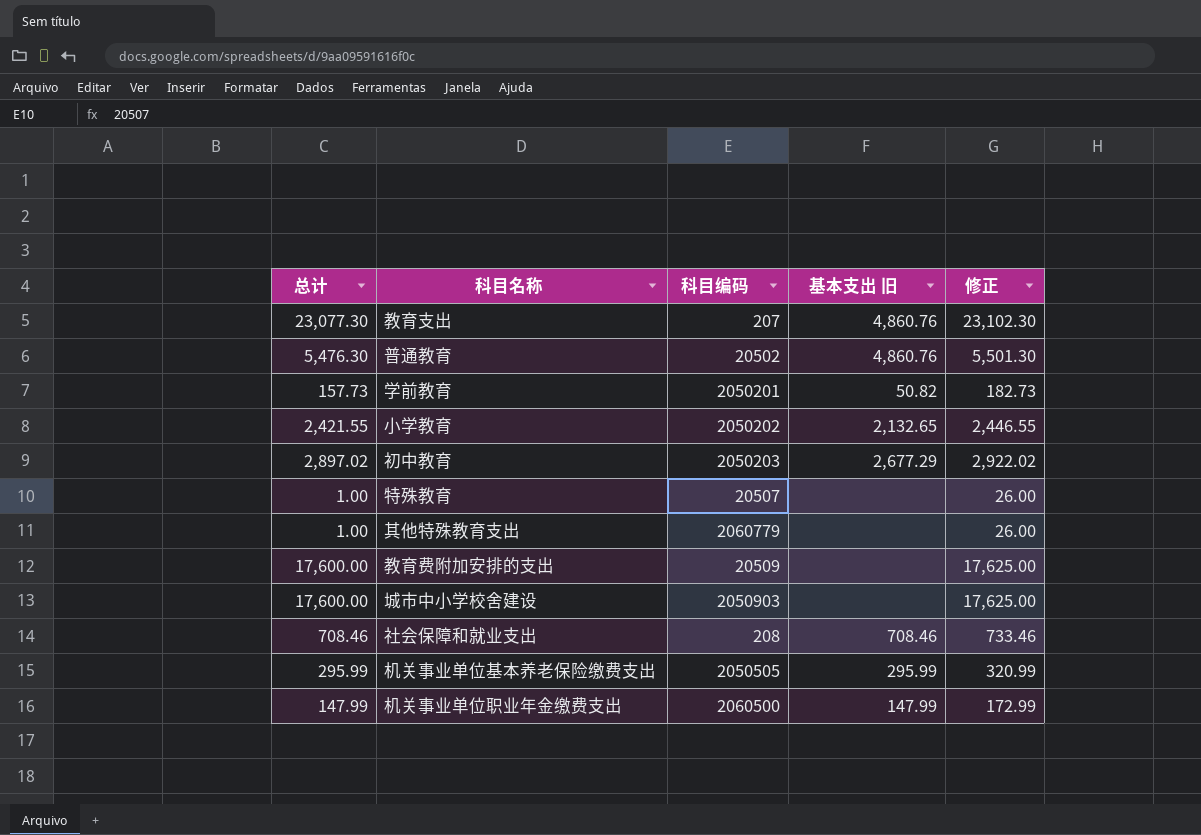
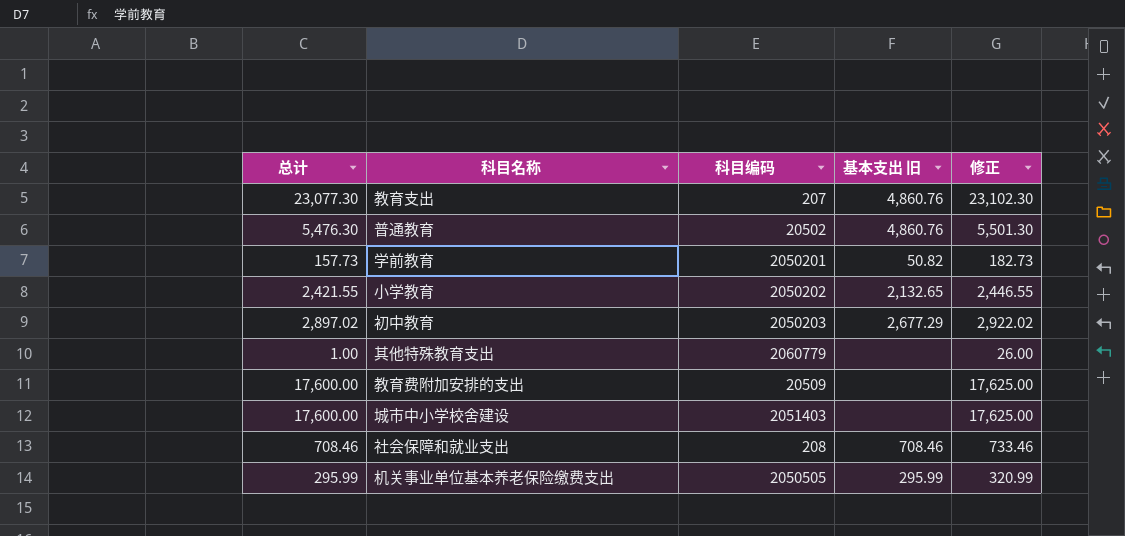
row 特殊教育: 1.00 | 20507 | none | 26.00 -> none
row 机关事业单位职业年金缴费支出: 147.99 | 2060500 | 147.99 | 172.99 -> none
城市中小学校舍建设 | 科目编码: 2050903 -> 2051403

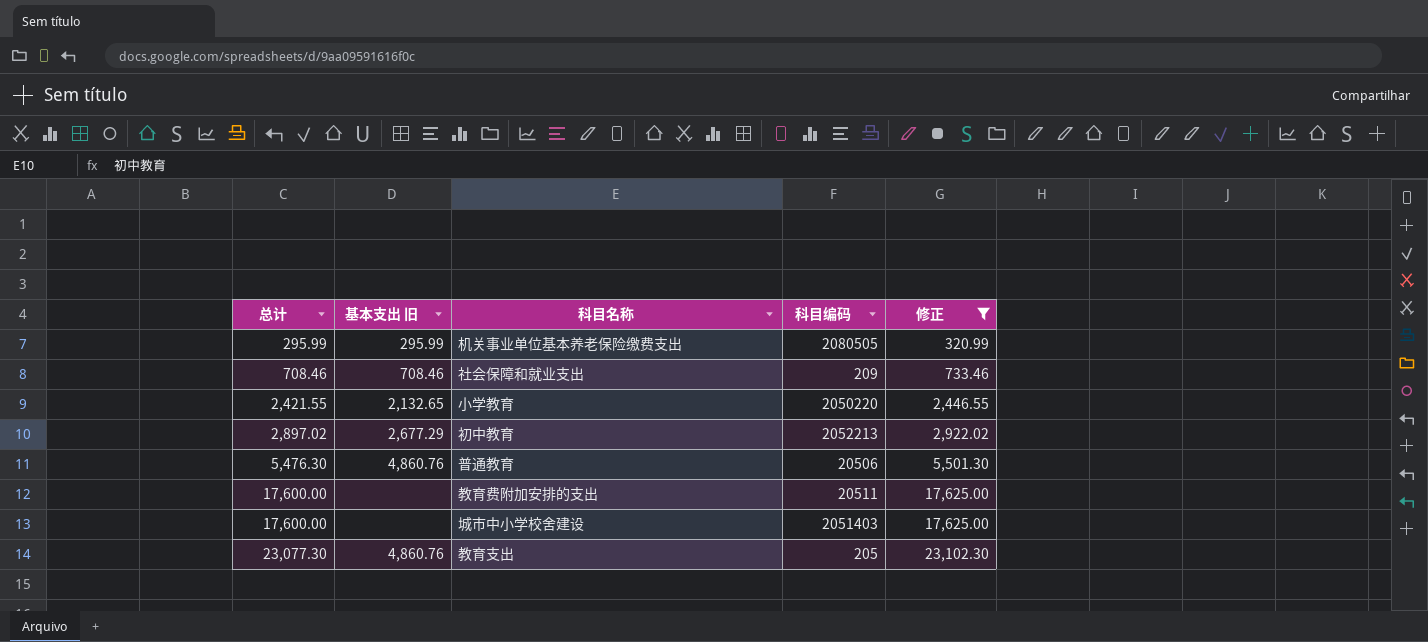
filter: none -> 修正 >= 320.99
row order: none -> 总计 ascending
column 基本支出 旧 | position: 4 -> 2
机关事业单位基本养老保险缴费支出 | 科目编码: 2050505 -> 2080505
社会保障和就业支出 | 科目编码: 208 -> 209
小学教育 | 科目编码: 2050202 -> 2050220
初中教育 | 科目编码: 2050203 -> 2052213
普通教育 | 科目编码: 20502 -> 20506
教育费附加安排的支出 | 科目编码: 20509 -> 20511
教育支出 | 科目编码: 207 -> 205

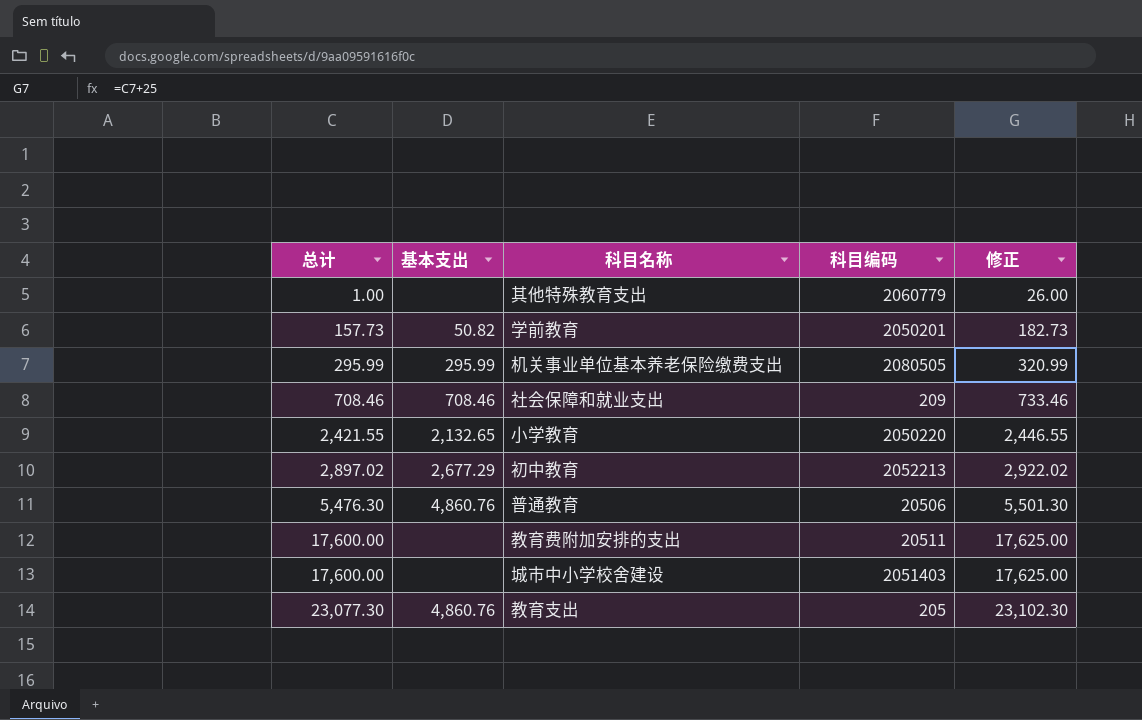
filter: 修正 >= 320.99 -> none
column name: 基本支出 旧 -> 基本支出

